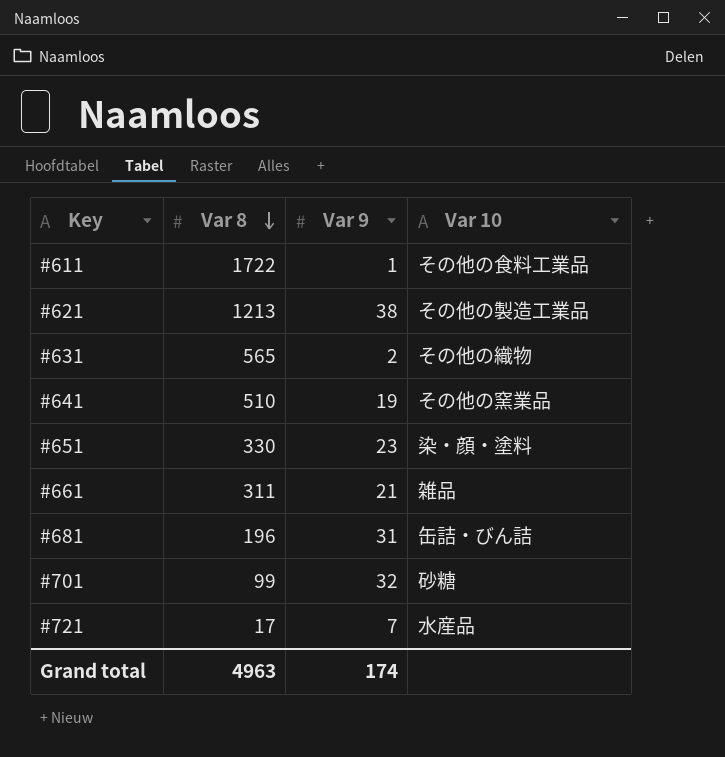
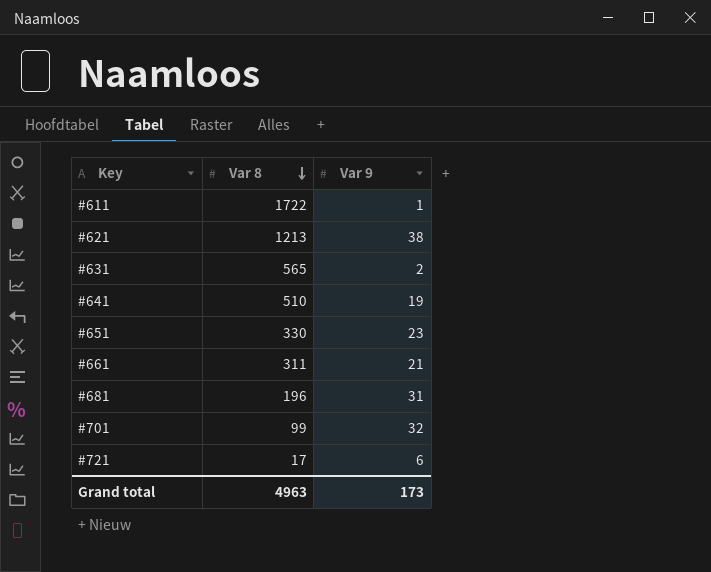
column Var 10 | position: 4 -> none
#721 | Var 9: 7 -> 6
Grand total | Var 9: 174 -> 173

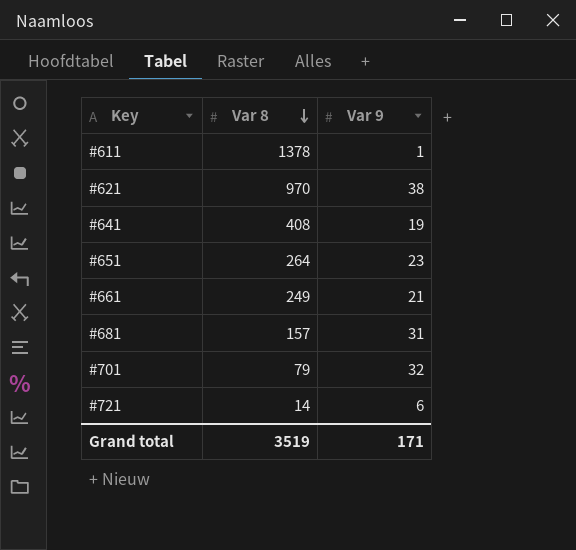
row #631: 565 | 2 -> none
#611 | Var 8: 1722 -> 1378
#621 | Var 8: 1213 -> 970
#641 | Var 8: 510 -> 408
#651 | Var 8: 330 -> 264
#661 | Var 8: 311 -> 249
#681 | Var 8: 196 -> 157
#701 | Var 8: 99 -> 79
#721 | Var 8: 17 -> 14
Grand total | Var 8: 4963 -> 3519
Grand total | Var 9: 173 -> 171

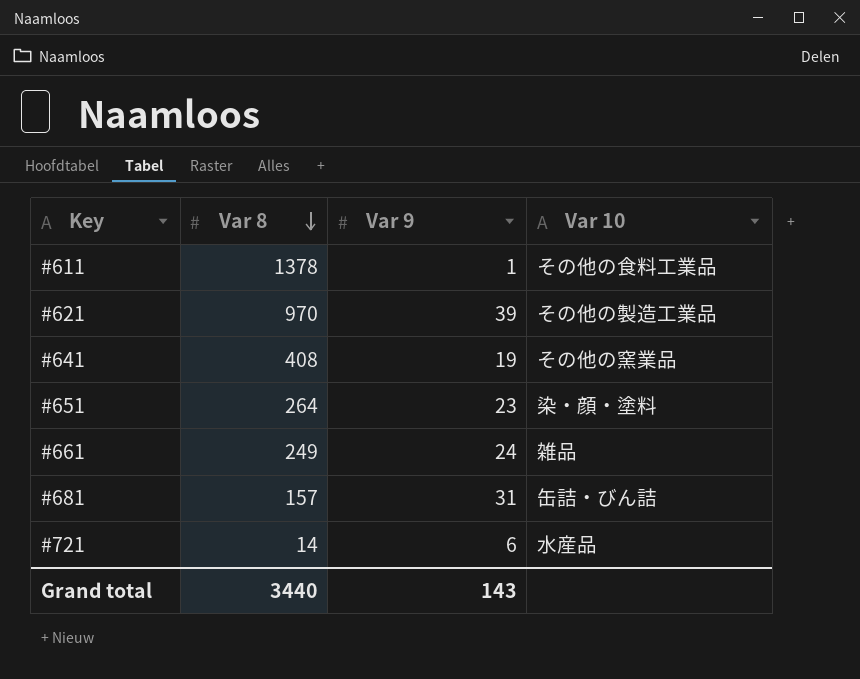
column Var 10 | position: none -> 4
row #701: 79 | 32 -> none
#621 | Var 9: 38 -> 39
#661 | Var 9: 21 -> 24
Grand total | Var 8: 3519 -> 3440
Grand total | Var 9: 171 -> 143

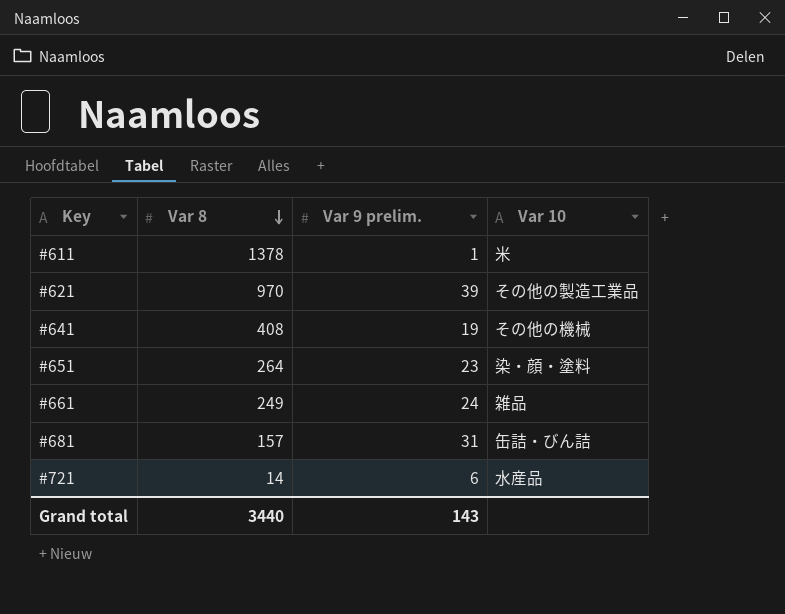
column name: Var 9 -> Var 9 prelim.
#611 | Var 10: その他の食料工業品 -> 米
#641 | Var 10: その他の窯業品 -> その他の機械

